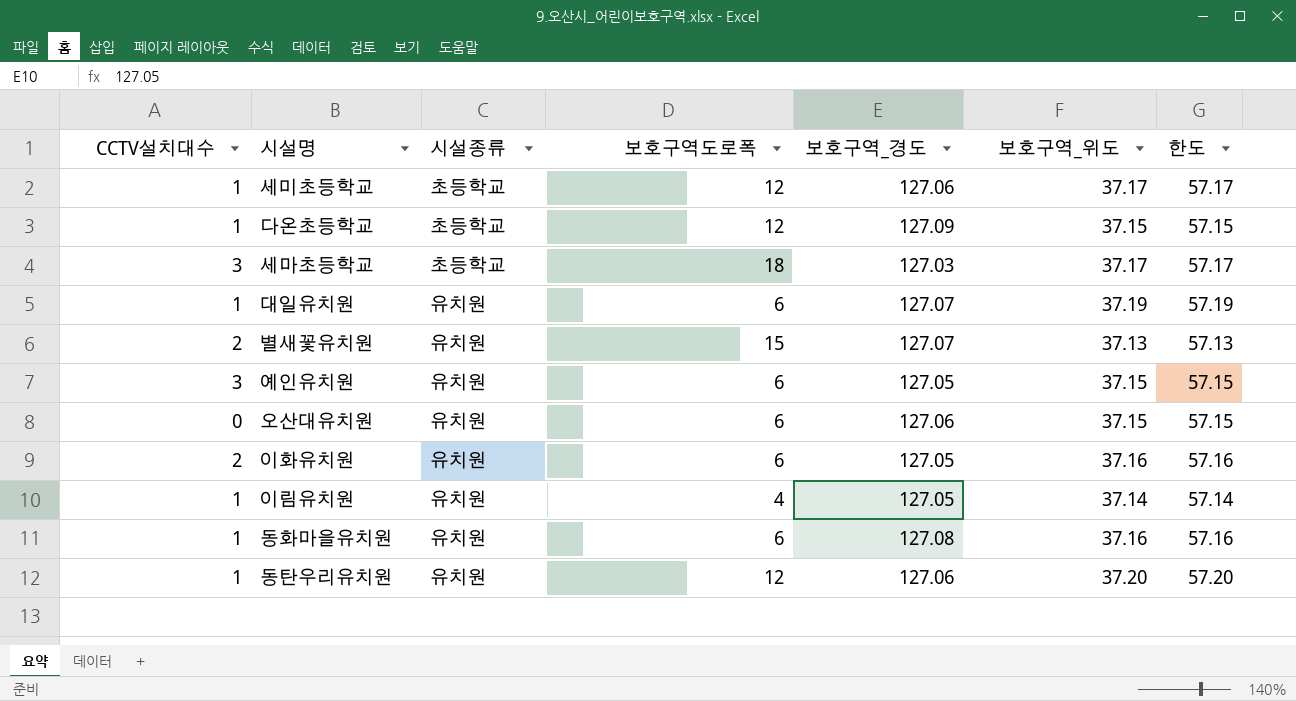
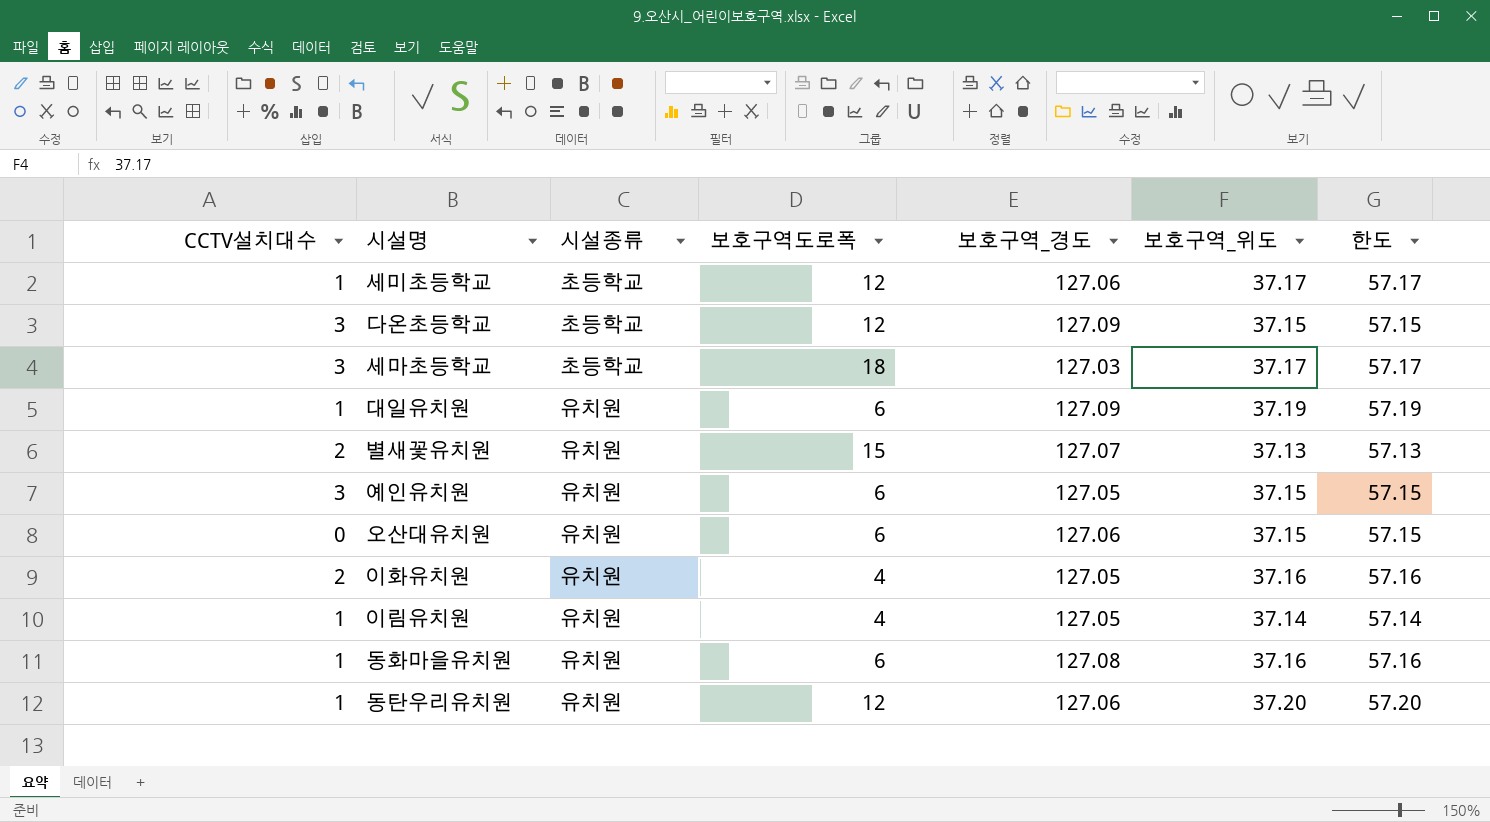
다온초등학교 | CCTV설치대수: 1 -> 3
대일유치원 | 보호구역_경도: 127.07 -> 127.09
이화유치원 | 보호구역도로폭: 6 -> 4

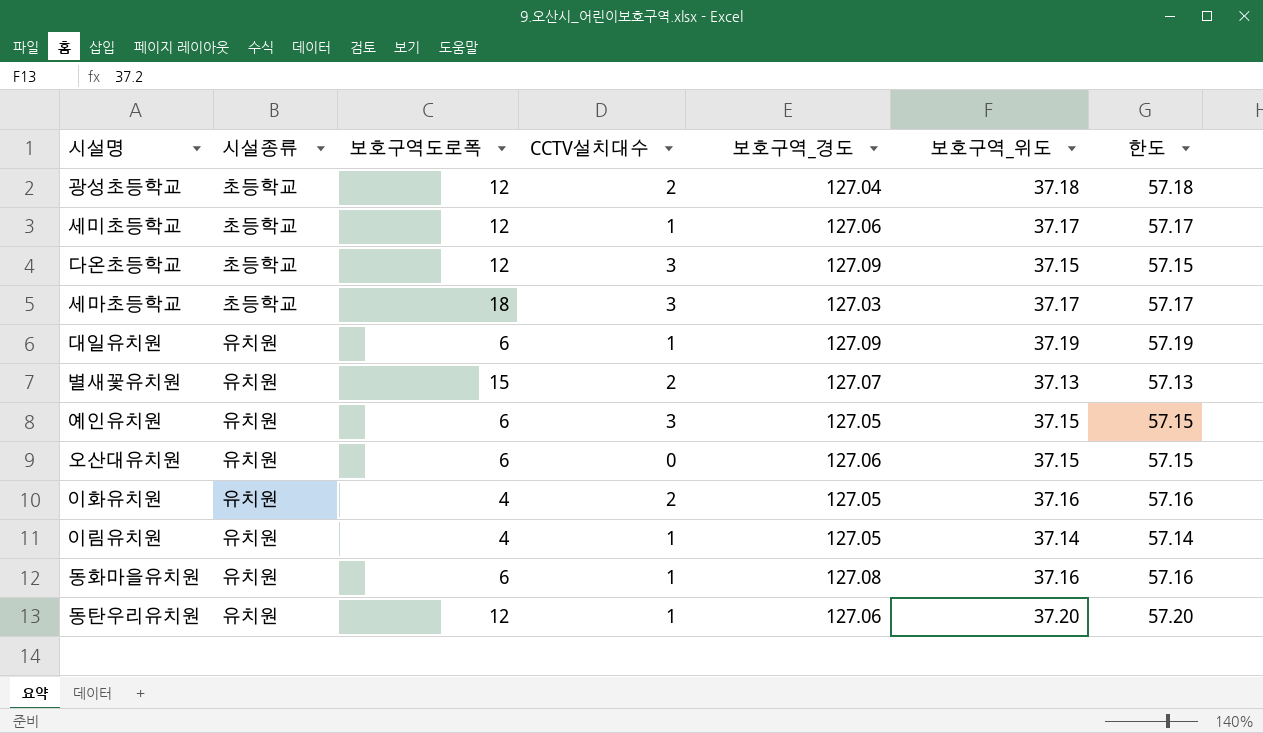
column CCTV설치대수 | position: 1 -> 4
row 광성초등학교: none -> 초등학교 | 12 | 2 | 127.04 | 37.18 | 57.18

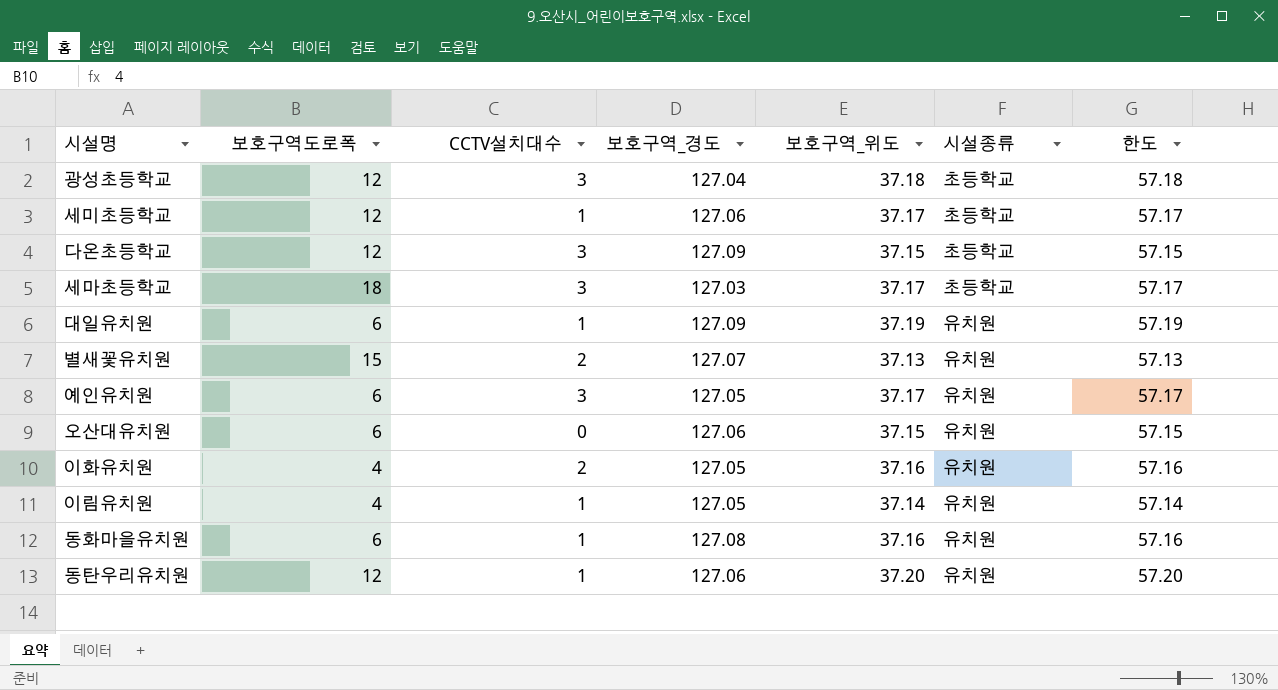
column 시설종류 | position: 2 -> 6
광성초등학교 | CCTV설치대수: 2 -> 3
예인유치원 | 보호구역_위도: 37.15 -> 37.17
예인유치원 | 한도: 57.15 -> 57.17

